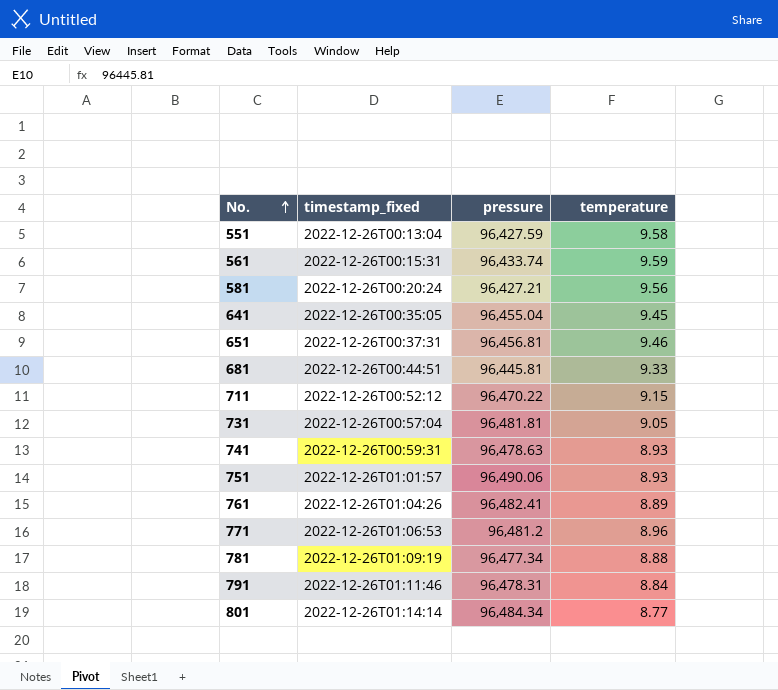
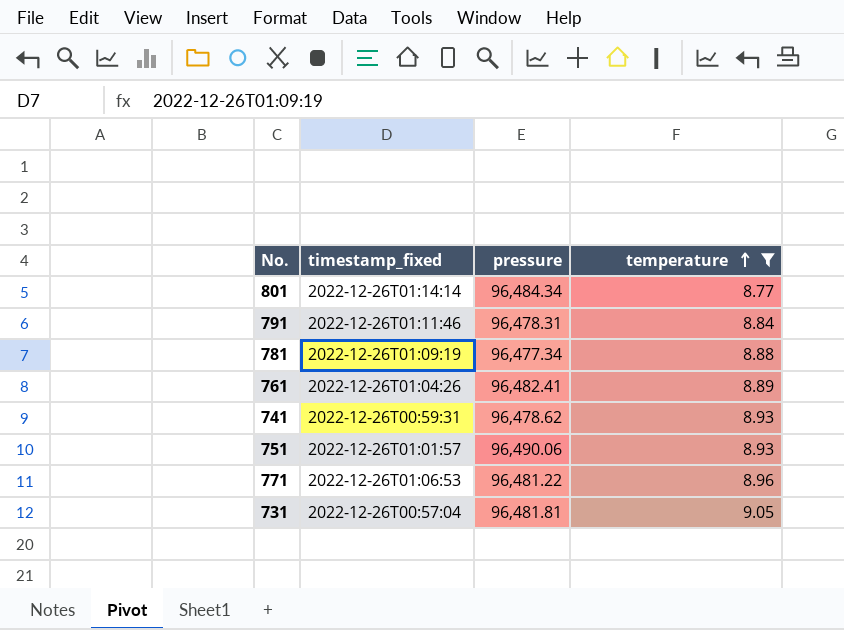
filter: none -> temperature <= 9.05
row order: No. ascending -> temperature ascending
741 | pressure: 96,478.63 -> 96,478.62
771 | pressure: 96,481.2 -> 96,481.22

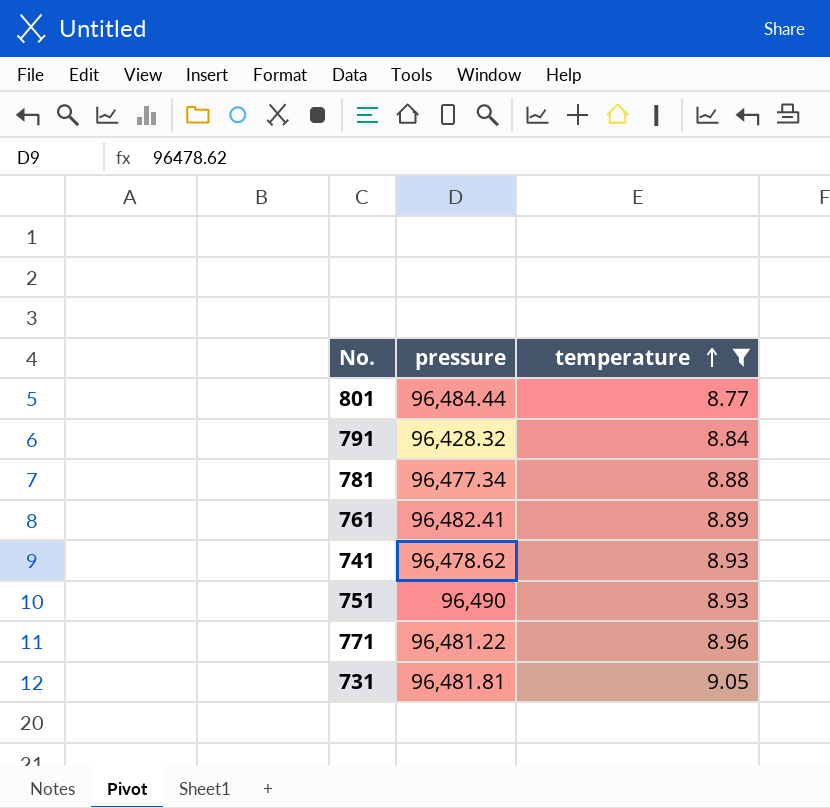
column timestamp_fixed | position: 2 -> none
801 | pressure: 96,484.34 -> 96,484.44
791 | pressure: 96,478.31 -> 96,428.32
751 | pressure: 96,490.06 -> 96,490

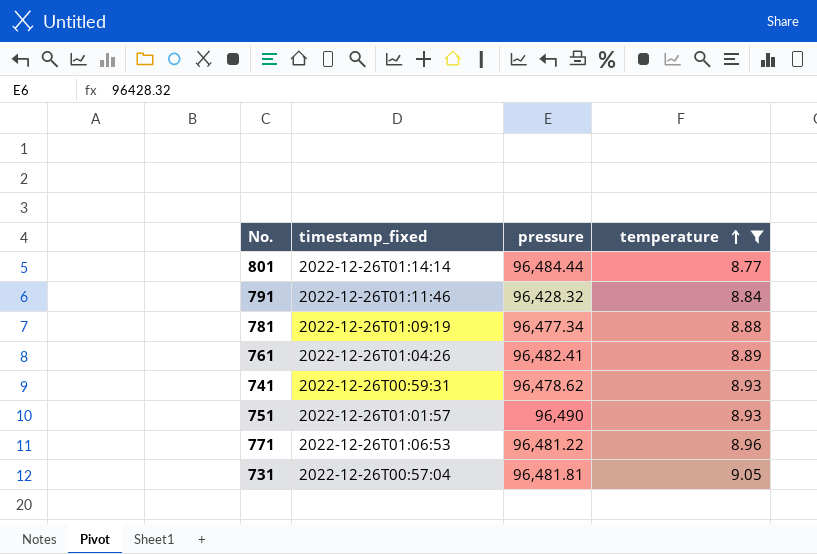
column timestamp_fixed | position: none -> 2

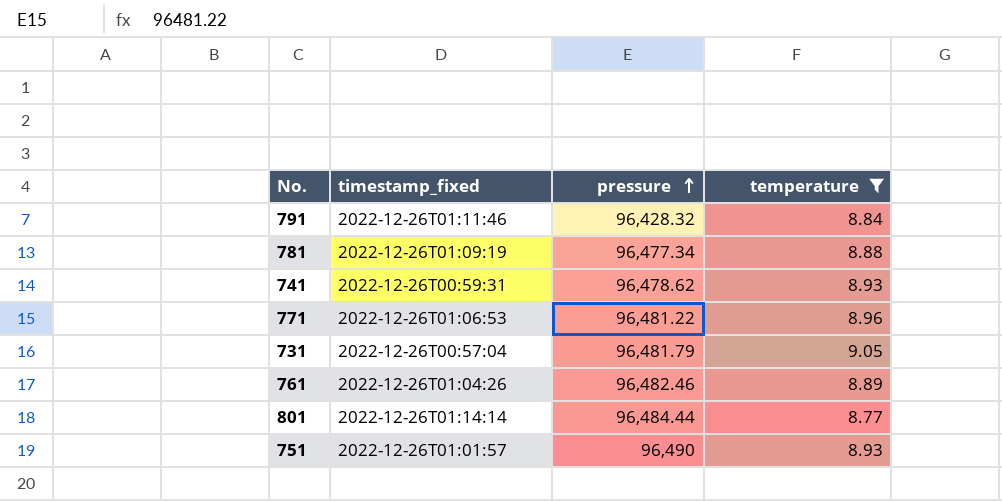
row order: temperature ascending -> pressure ascending
731 | pressure: 96,481.81 -> 96,481.79
761 | pressure: 96,482.41 -> 96,482.46

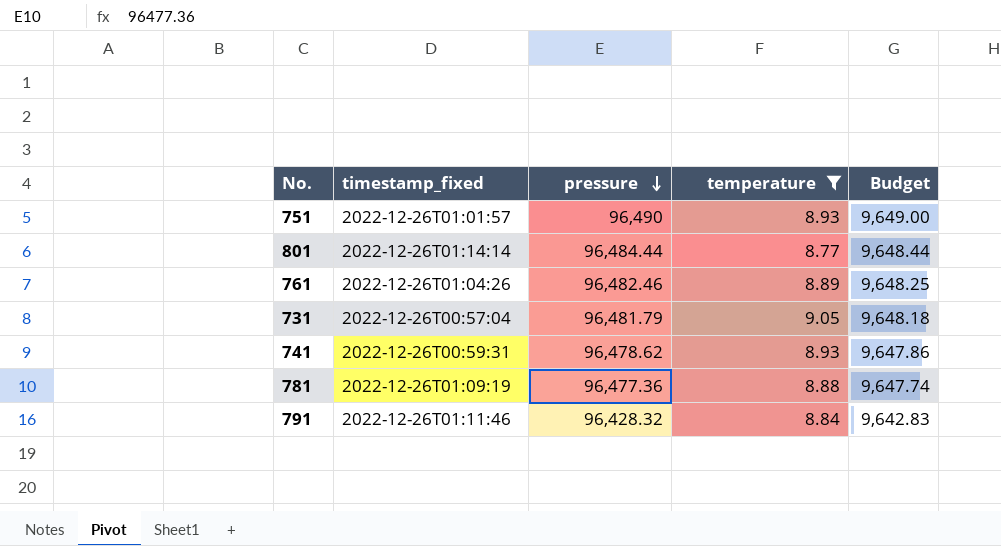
row order: pressure ascending -> pressure descending
column Budget | formula: none -> [pressure] * 0.1
row 771: 2022-12-26T01:06:53 | 96,481.22 | 8.96 -> none
781 | pressure: 96,477.34 -> 96,477.36

